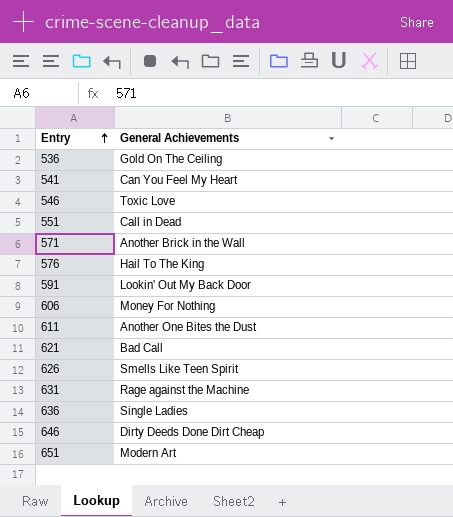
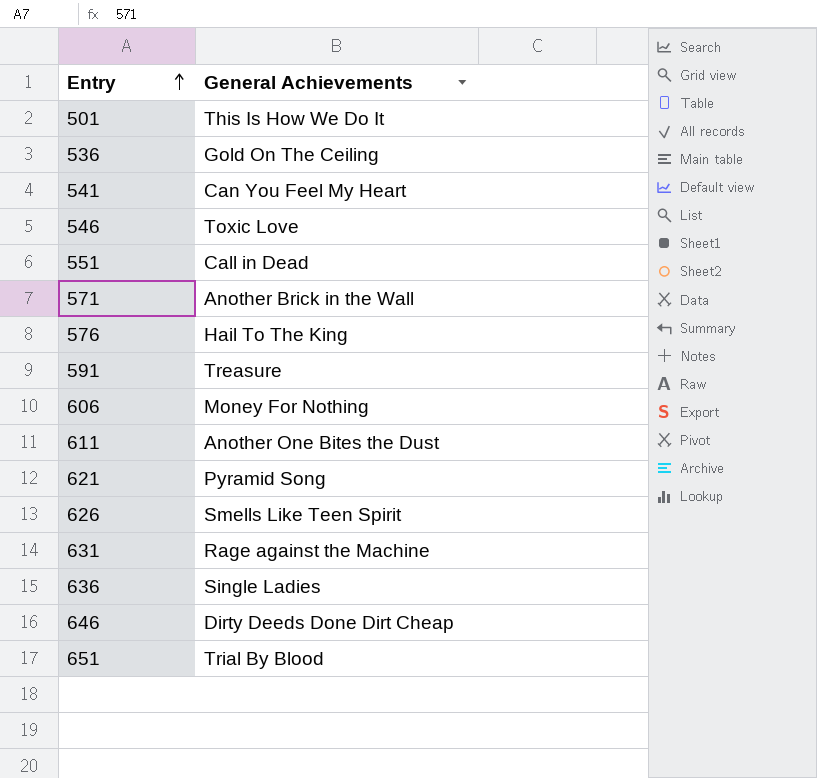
row 501: none -> This Is How We Do It
591 | General Achievements: Lookin' Out My Back Door -> Treasure
621 | General Achievements: Bad Call -> Pyramid Song
651 | General Achievements: Modern Art -> Trial By Blood

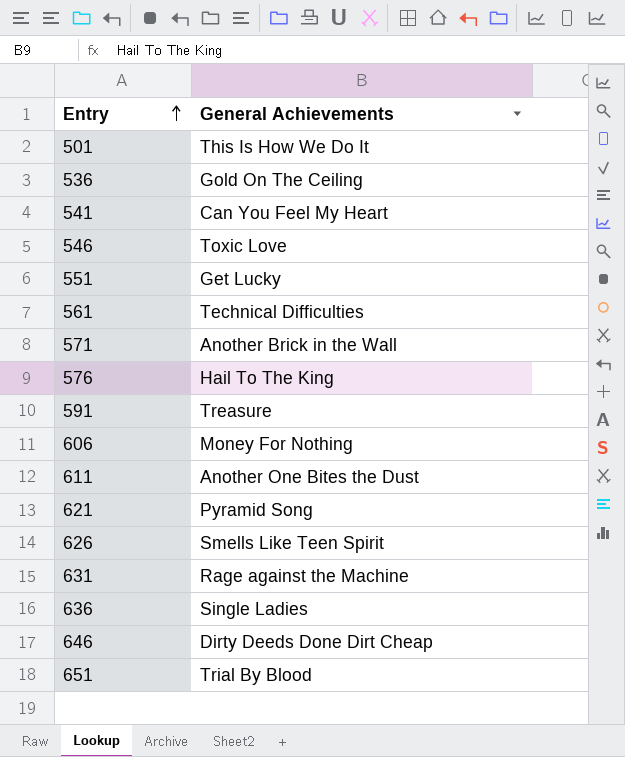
551 | General Achievements: Call in Dead -> Get Lucky
row 561: none -> Technical Difficulties

